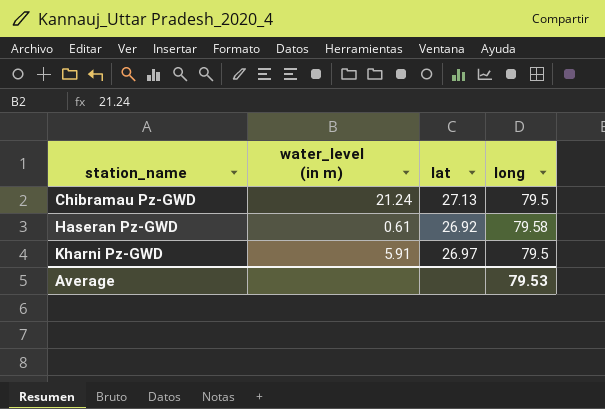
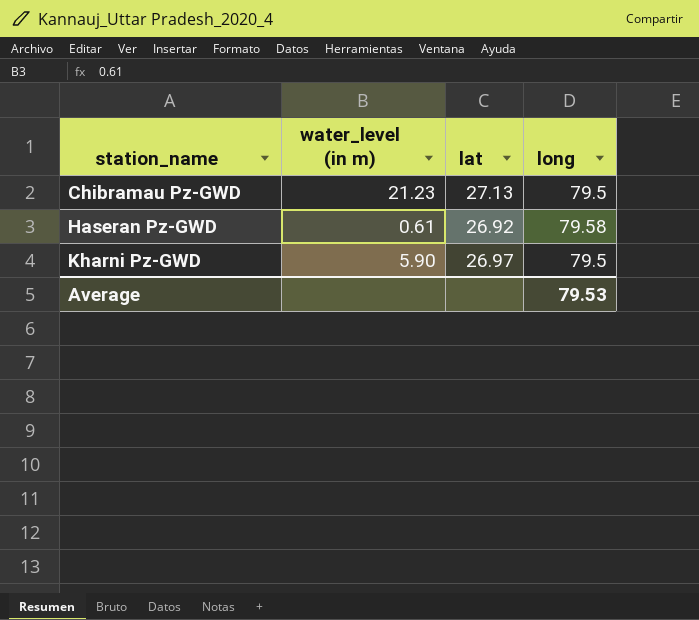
Chibramau Pz-GWD | water_level (in m): 21.24 -> 21.23
Kharni Pz-GWD | water_level (in m): 5.91 -> 5.90

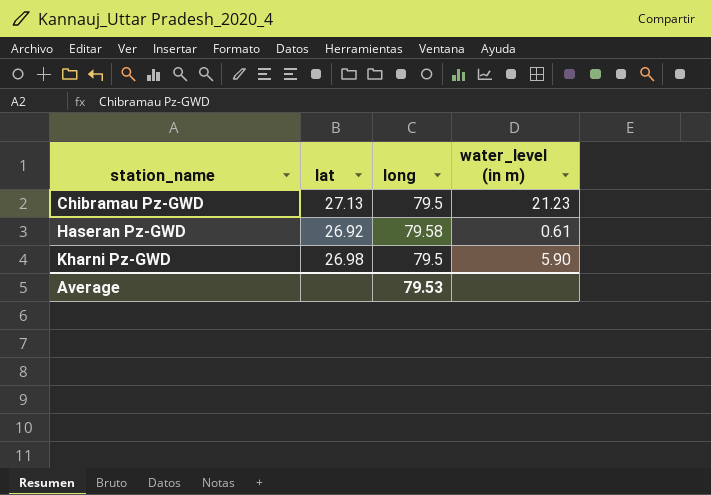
column water_level (in m) | position: 2 -> 4
Kharni Pz-GWD | lat: 26.97 -> 26.98

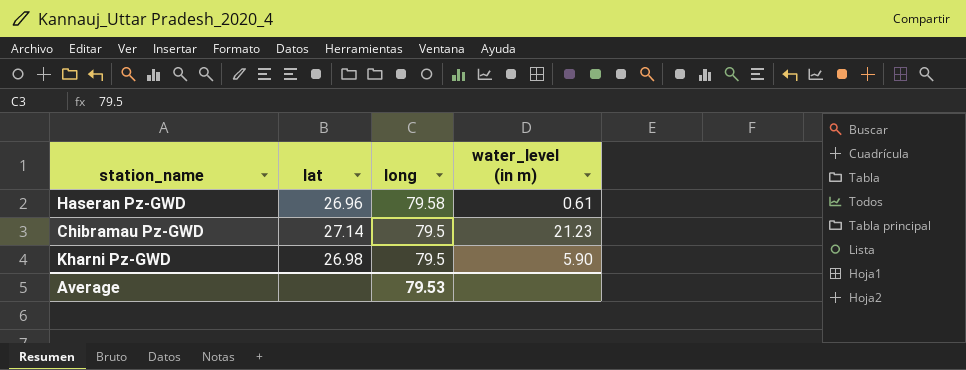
row order: station_name ascending -> long descending
Haseran Pz-GWD | lat: 26.92 -> 26.96
Chibramau Pz-GWD | lat: 27.13 -> 27.14

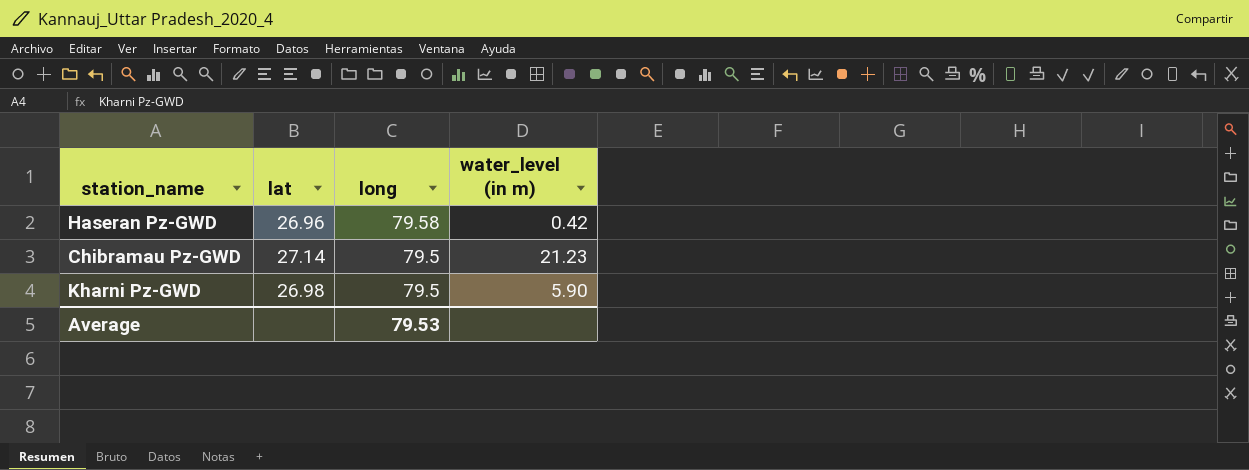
Haseran Pz-GWD | water_level (in m): 0.61 -> 0.42

